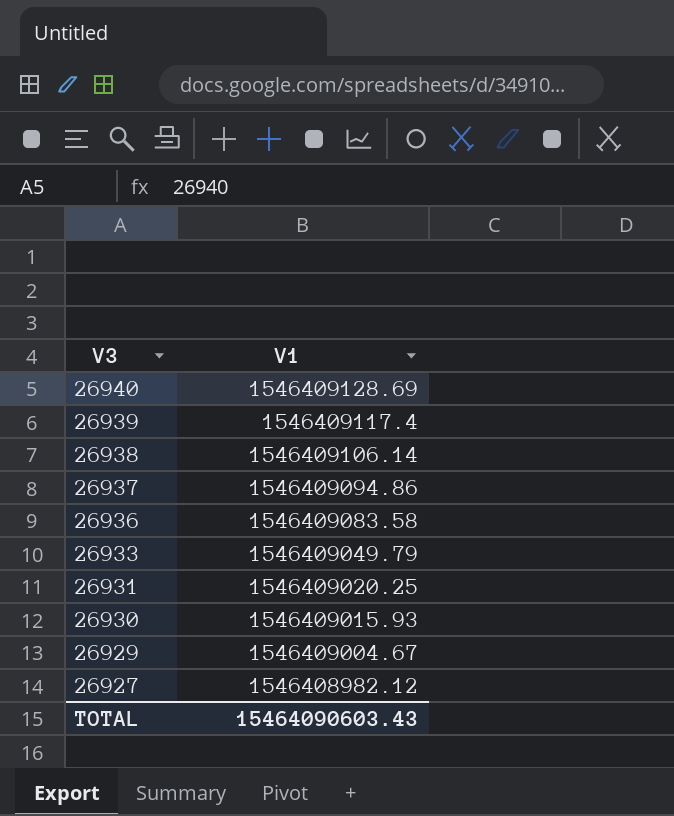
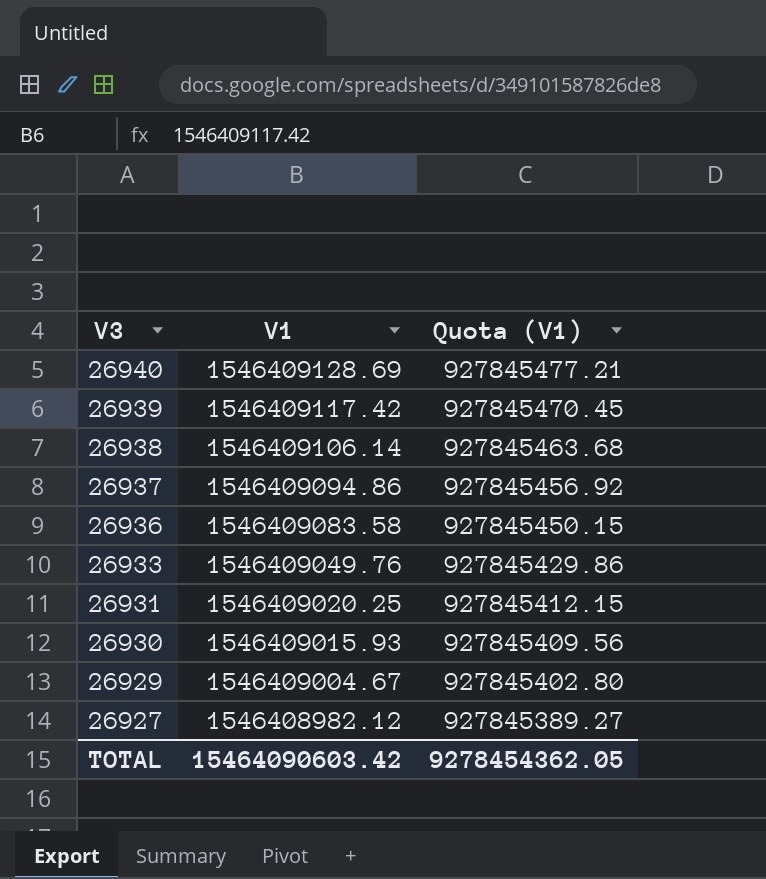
column Quota (V1) | formula: none -> [V1] * 0.6
26939 | V1: 1546409117.4 -> 1546409117.42
26933 | V1: 1546409049.79 -> 1546409049.76
TOTAL | V1: 15464090603.43 -> 15464090603.42

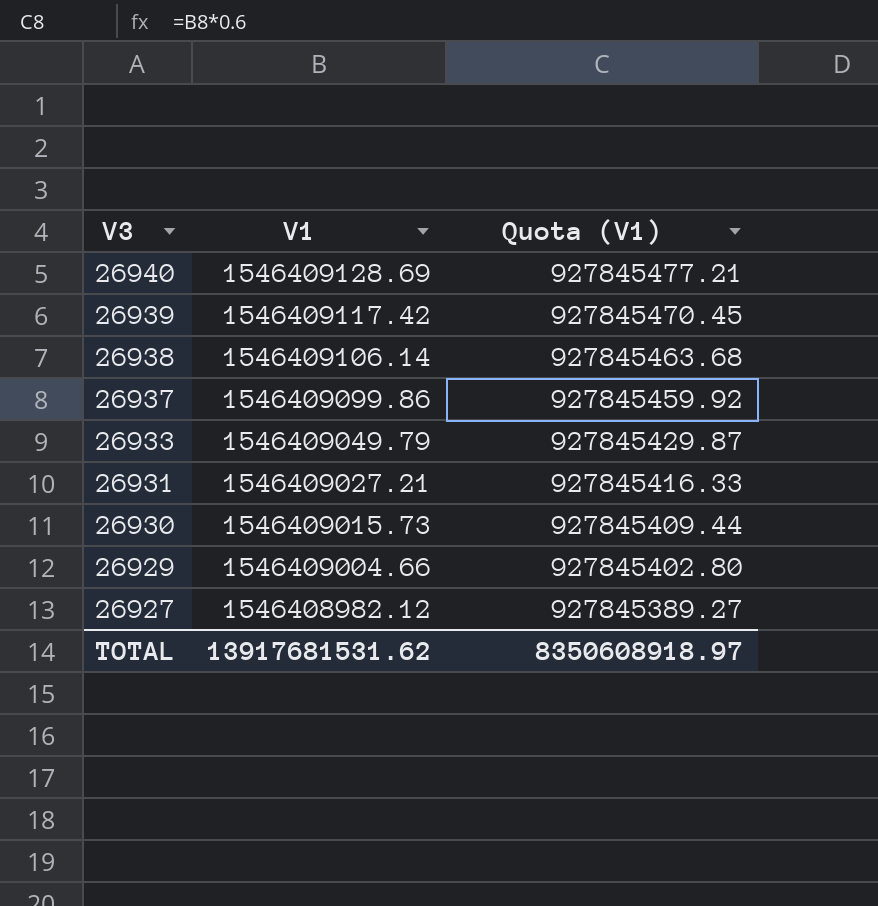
row 26936: 1546409083.58 | 927845450.15 -> none
26937 | V1: 1546409094.86 -> 1546409099.86
26937 | Quota (V1): 927845456.92 -> 927845459.92
26933 | V1: 1546409049.76 -> 1546409049.79
26933 | Quota (V1): 927845429.86 -> 927845429.87
26931 | V1: 1546409020.25 -> 1546409027.21
26931 | Quota (V1): 927845412.15 -> 927845416.33
26930 | V1: 1546409015.93 -> 1546409015.73
26930 | Quota (V1): 927845409.56 -> 927845409.44
26929 | V1: 1546409004.67 -> 1546409004.66
TOTAL | V1: 15464090603.42 -> 13917681531.62
TOTAL | Quota (V1): 9278454362.05 -> 8350608918.97

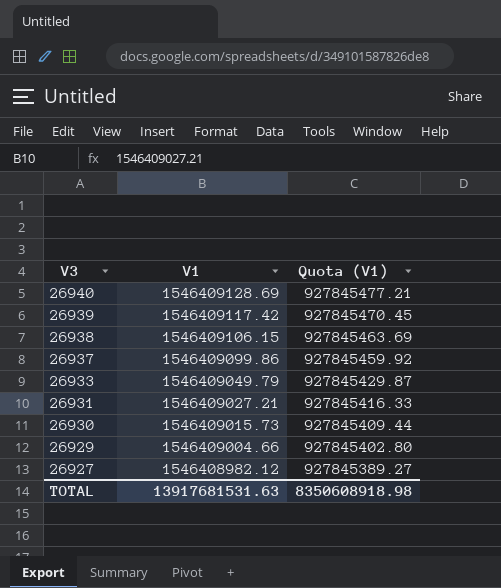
26938 | V1: 1546409106.14 -> 1546409106.15
26938 | Quota (V1): 927845463.68 -> 927845463.69
TOTAL | V1: 13917681531.62 -> 13917681531.63
TOTAL | Quota (V1): 8350608918.97 -> 8350608918.98

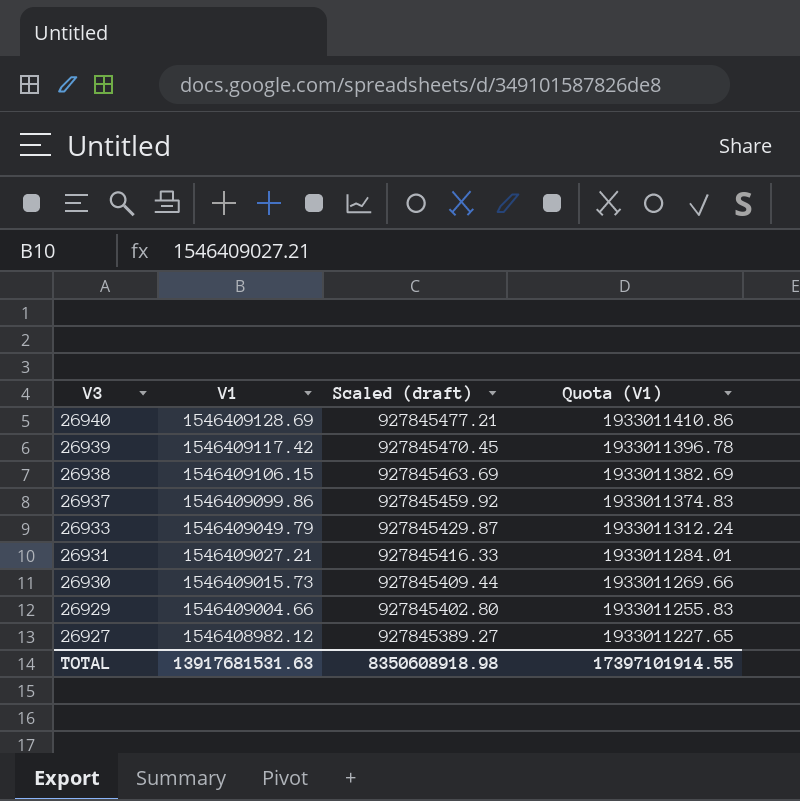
column Scaled (draft) | formula: none -> [V1] * 0.6
column Quota (V1) | formula: [V1] * 0.6 -> [V1] * 1.25
TOTAL | Quota (V1): 8350608918.98 -> 17397101914.55

